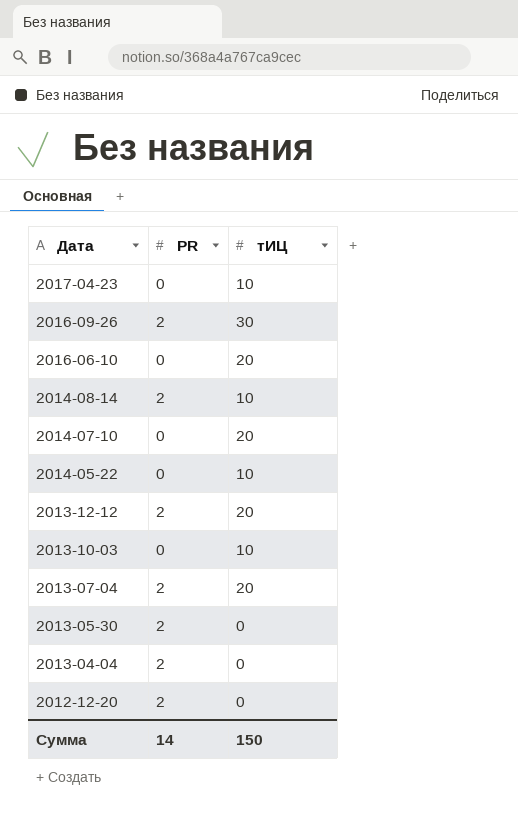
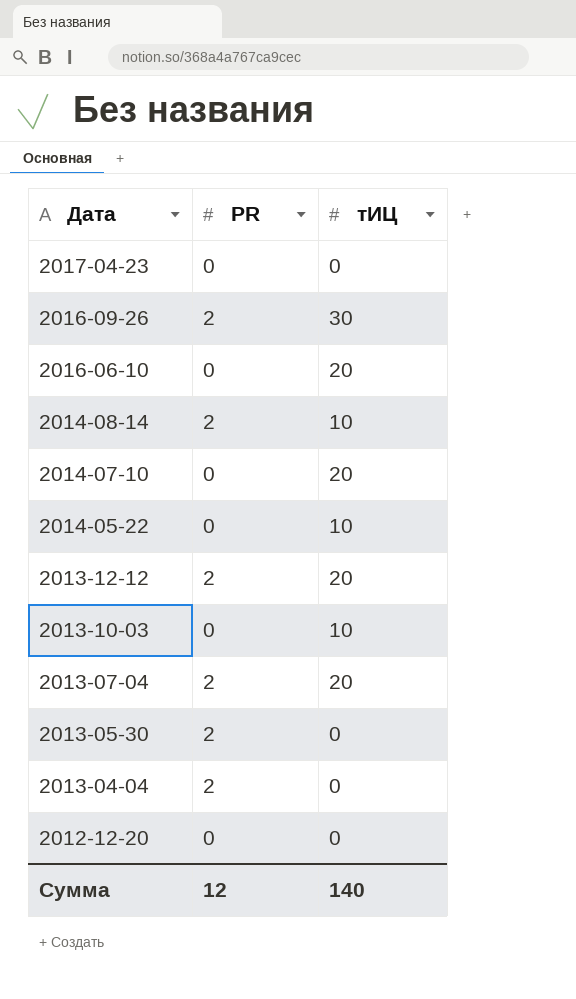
2017-04-23 | тИЦ: 10 -> 0
2012-12-20 | PR: 2 -> 0
Сумма | PR: 14 -> 12
Сумма | тИЦ: 150 -> 140

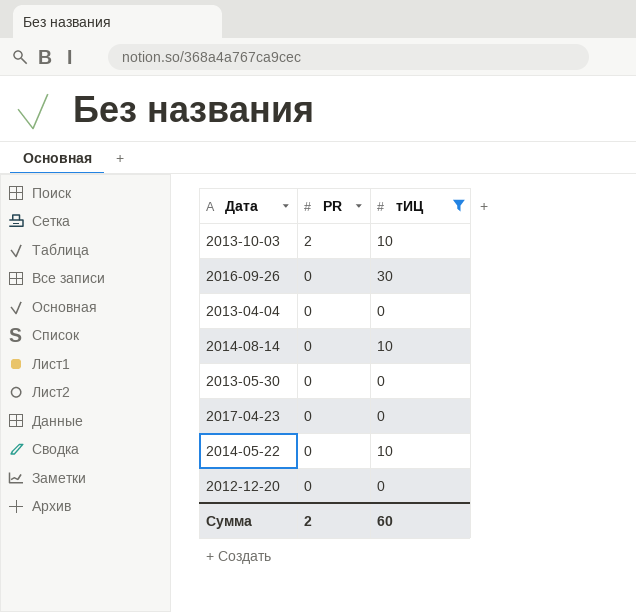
filter: none -> тИЦ != 20
row order: Дата descending -> PR descending
2013-10-03 | PR: 0 -> 2
2016-09-26 | PR: 2 -> 0
2013-04-04 | PR: 2 -> 0
2014-08-14 | PR: 2 -> 0
2013-05-30 | PR: 2 -> 0
Сумма | PR: 12 -> 2
Сумма | тИЦ: 140 -> 60

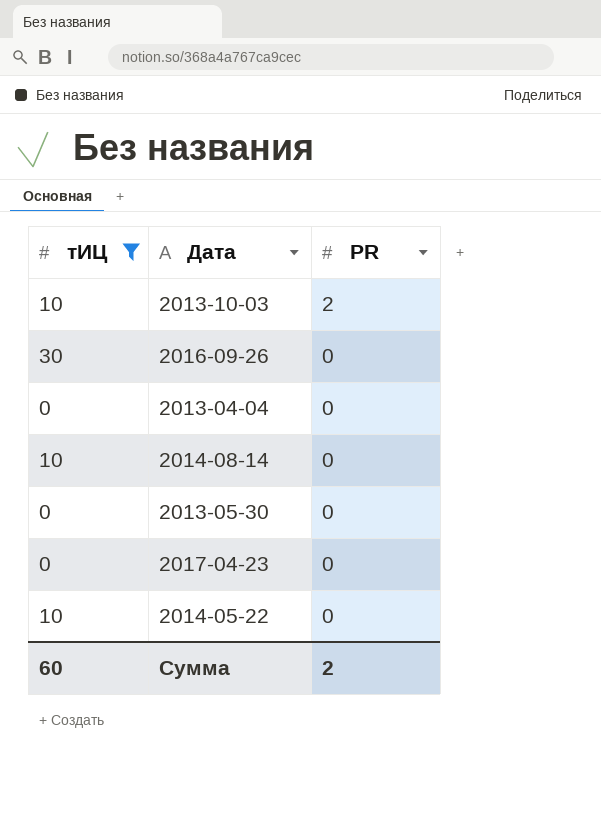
column тИЦ | position: 3 -> 1
row 2012-12-20: 0 | 0 -> none

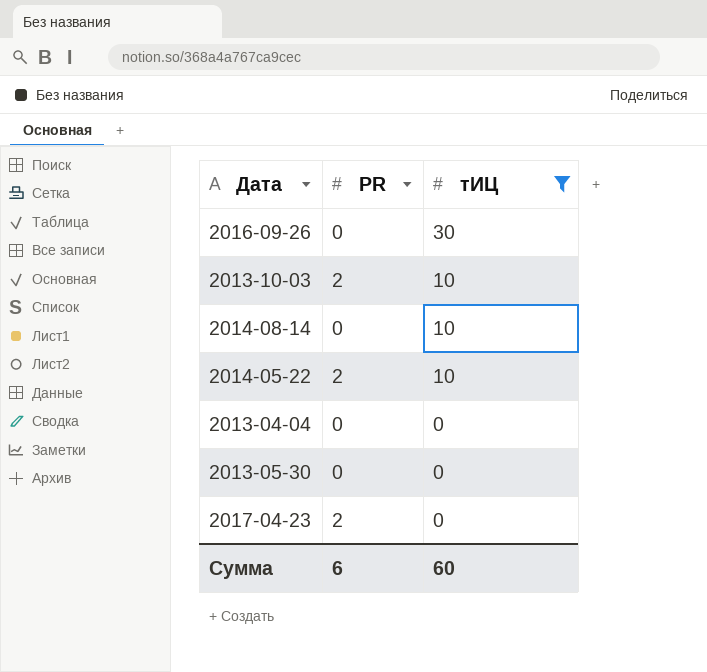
row order: PR descending -> тИЦ descending
column тИЦ | position: 1 -> 3
2014-05-22 | PR: 0 -> 2
2017-04-23 | PR: 0 -> 2
Сумма | PR: 2 -> 6

